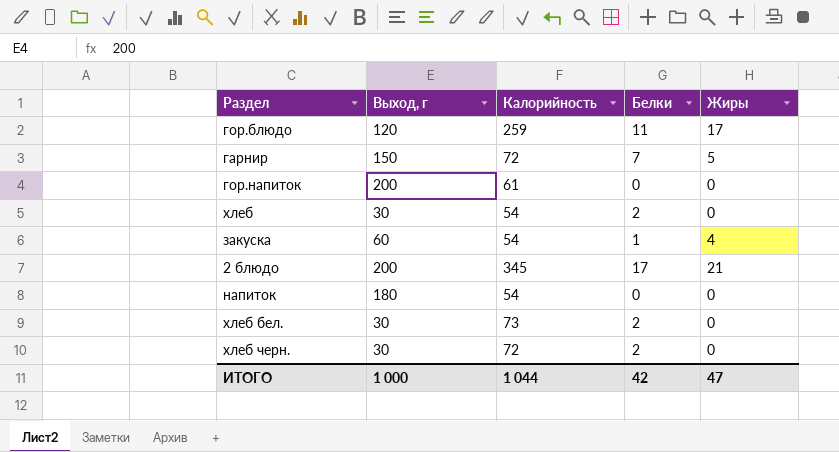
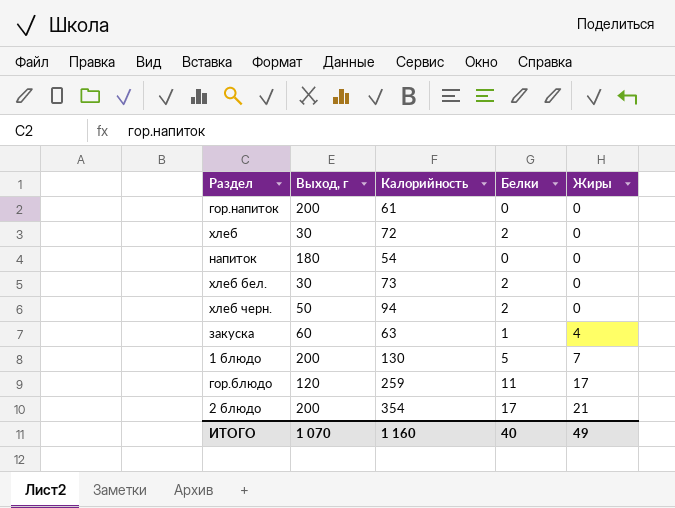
row order: none -> Жиры ascending
row гарнир: 150 | 72 | 7 | 5 -> none
хлеб | Калорийность: 54 -> 72
хлеб черн. | Выход, г: 30 -> 50
хлеб черн. | Калорийность: 72 -> 94
закуска | Калорийность: 54 -> 63
row 1 блюдо: none -> 200 | 130 | 5 | 7
2 блюдо | Калорийность: 345 -> 354
ИТОГО | Выход, г: 1 000 -> 1 070
ИТОГО | Калорийность: 1 044 -> 1 160
ИТОГО | Белки: 42 -> 40
ИТОГО | Жиры: 47 -> 49

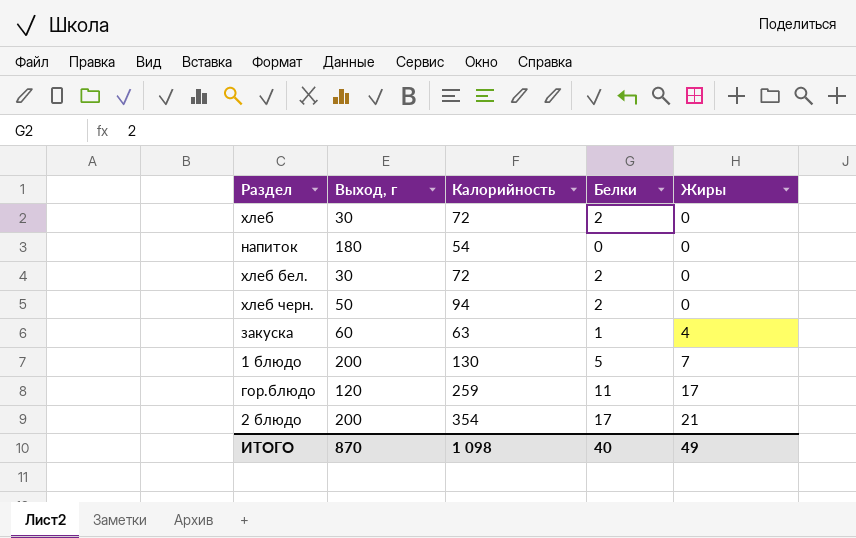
row гор.напиток: 200 | 61 | 0 | 0 -> none
хлеб бел. | Калорийность: 73 -> 72
ИТОГО | Выход, г: 1 070 -> 870
ИТОГО | Калорийность: 1 160 -> 1 098

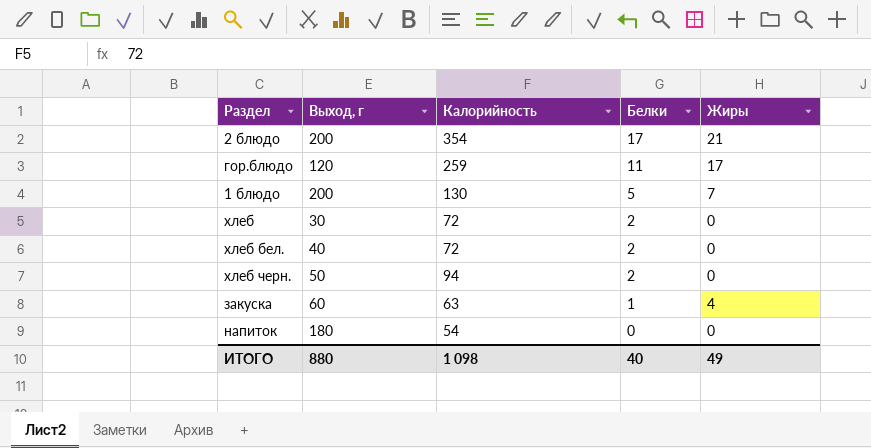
row order: Жиры ascending -> Белки descending
хлеб бел. | Выход, г: 30 -> 40
ИТОГО | Выход, г: 870 -> 880

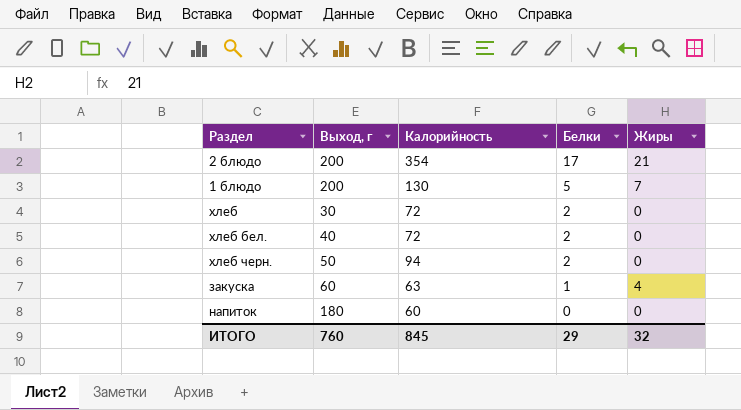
row гор.блюдо: 120 | 259 | 11 | 17 -> none
напиток | Калорийность: 54 -> 60
ИТОГО | Выход, г: 880 -> 760
ИТОГО | Калорийность: 1 098 -> 845
ИТОГО | Белки: 40 -> 29
ИТОГО | Жиры: 49 -> 32

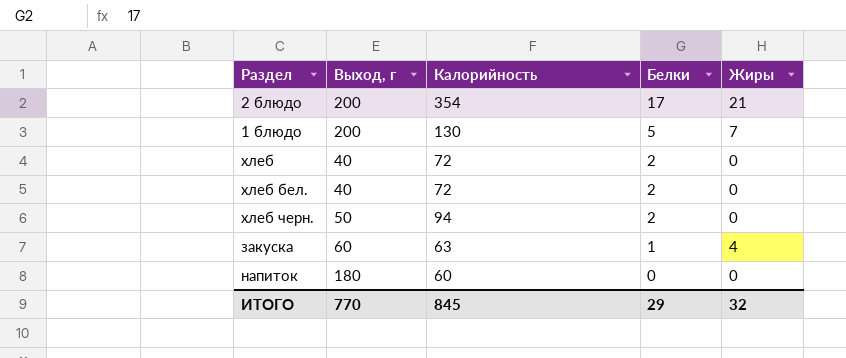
хлеб | Выход, г: 30 -> 40
ИТОГО | Выход, г: 760 -> 770

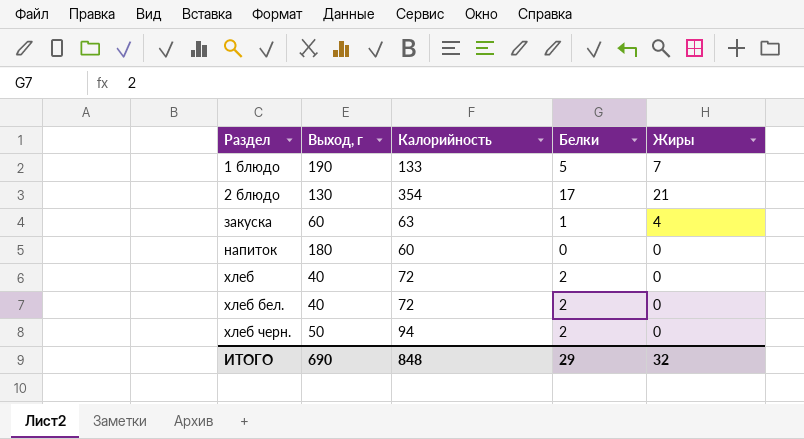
row order: Белки descending -> Раздел ascending
1 блюдо | Выход, г: 200 -> 190
1 блюдо | Калорийность: 130 -> 133
2 блюдо | Выход, г: 200 -> 130
ИТОГО | Выход, г: 770 -> 690
ИТОГО | Калорийность: 845 -> 848

